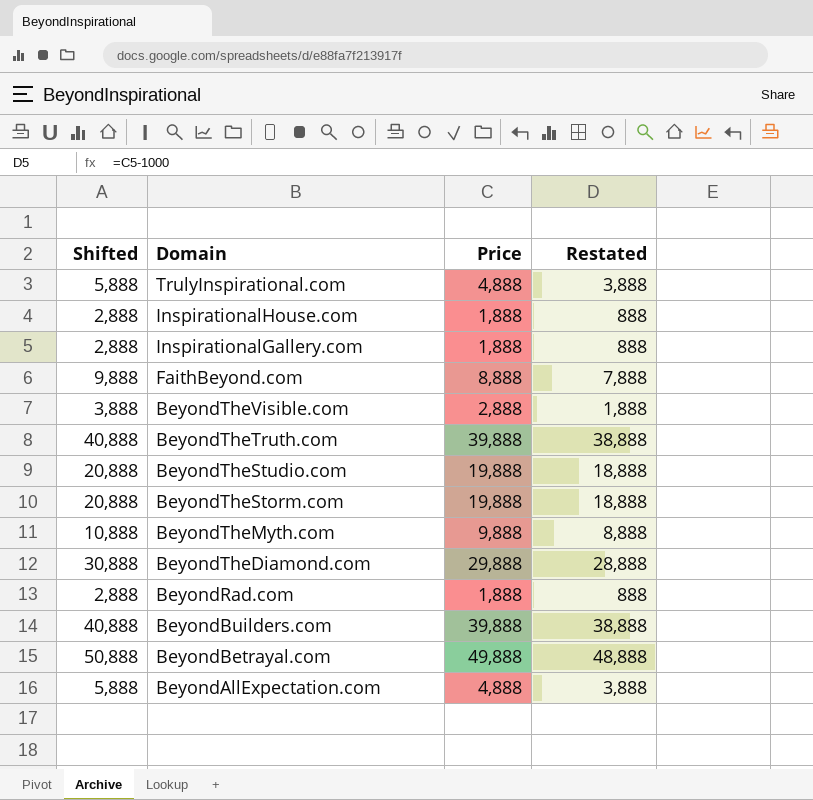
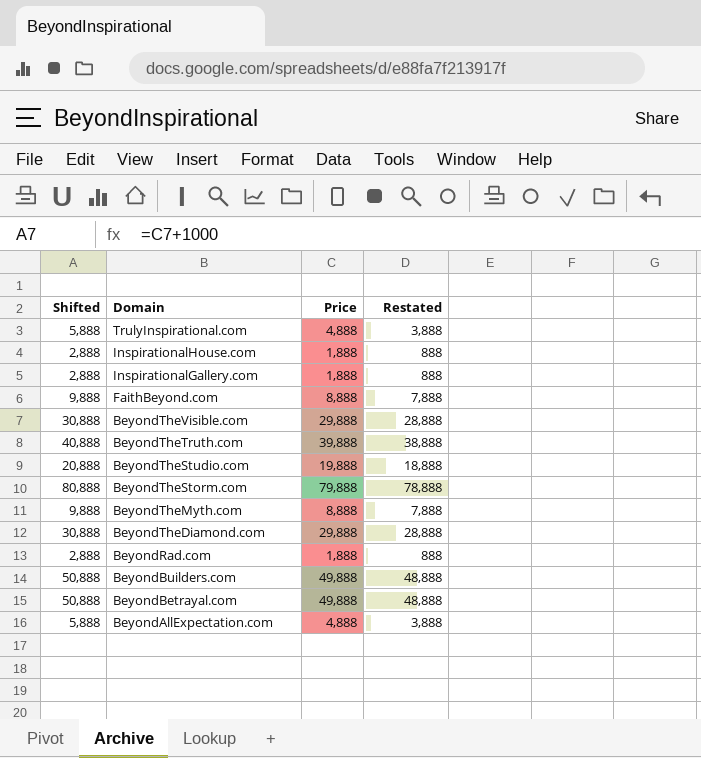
BeyondTheVisible.com | Shifted: 3,888 -> 30,888
BeyondTheVisible.com | Price: 2,888 -> 29,888
BeyondTheVisible.com | Restated: 1,888 -> 28,888
BeyondTheStorm.com | Shifted: 20,888 -> 80,888
BeyondTheStorm.com | Price: 19,888 -> 79,888
BeyondTheStorm.com | Restated: 18,888 -> 78,888
BeyondTheMyth.com | Shifted: 10,888 -> 9,888
BeyondTheMyth.com | Price: 9,888 -> 8,888
BeyondTheMyth.com | Restated: 8,888 -> 7,888
BeyondBuilders.com | Shifted: 40,888 -> 50,888
BeyondBuilders.com | Price: 39,888 -> 49,888
BeyondBuilders.com | Restated: 38,888 -> 48,888

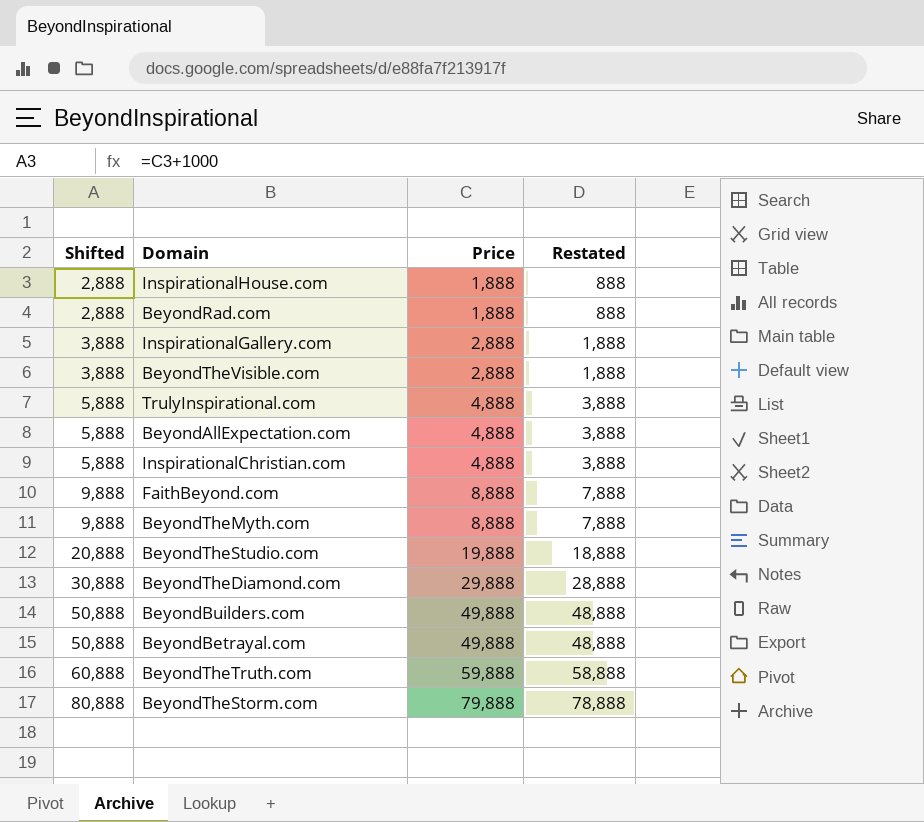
row order: Domain descending -> Shifted ascending
InspirationalGallery.com | Shifted: 2,888 -> 3,888
InspirationalGallery.com | Price: 1,888 -> 2,888
InspirationalGallery.com | Restated: 888 -> 1,888
BeyondTheVisible.com | Shifted: 30,888 -> 3,888
BeyondTheVisible.com | Price: 29,888 -> 2,888
BeyondTheVisible.com | Restated: 28,888 -> 1,888
row InspirationalChristian.com: none -> 5,888 | 4,888 | 3,888
BeyondTheTruth.com | Shifted: 40,888 -> 60,888
BeyondTheTruth.com | Price: 39,888 -> 59,888
BeyondTheTruth.com | Restated: 38,888 -> 58,888

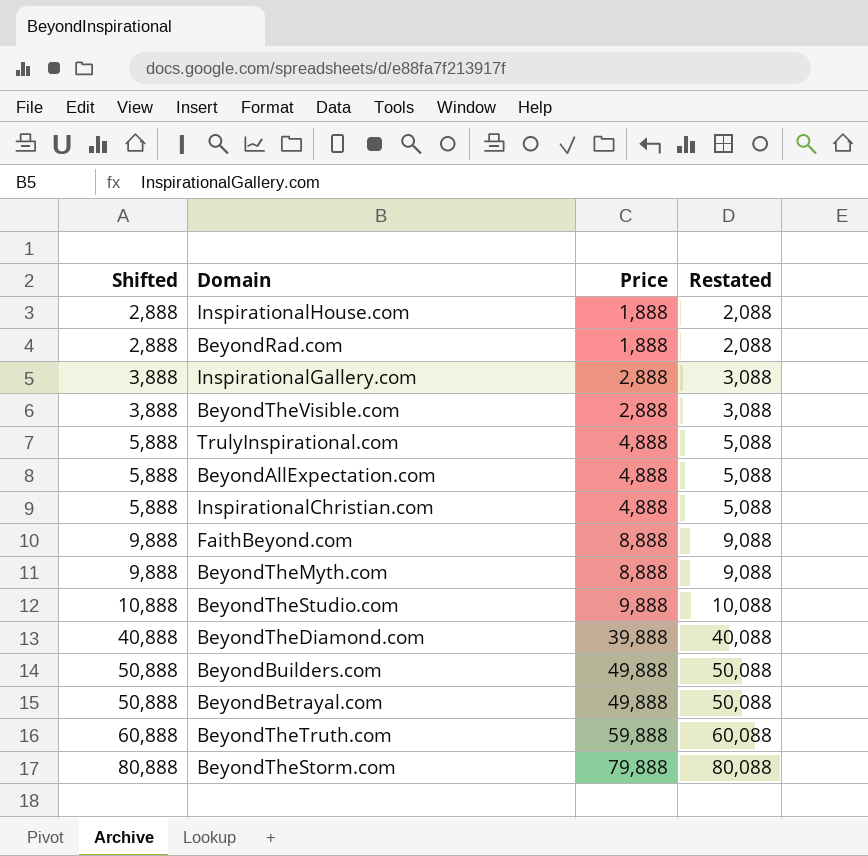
column Restated | formula: [Price] - 1000 -> [Price] + 200
BeyondTheStudio.com | Shifted: 20,888 -> 10,888
BeyondTheStudio.com | Price: 19,888 -> 9,888
BeyondTheDiamond.com | Shifted: 30,888 -> 40,888
BeyondTheDiamond.com | Price: 29,888 -> 39,888

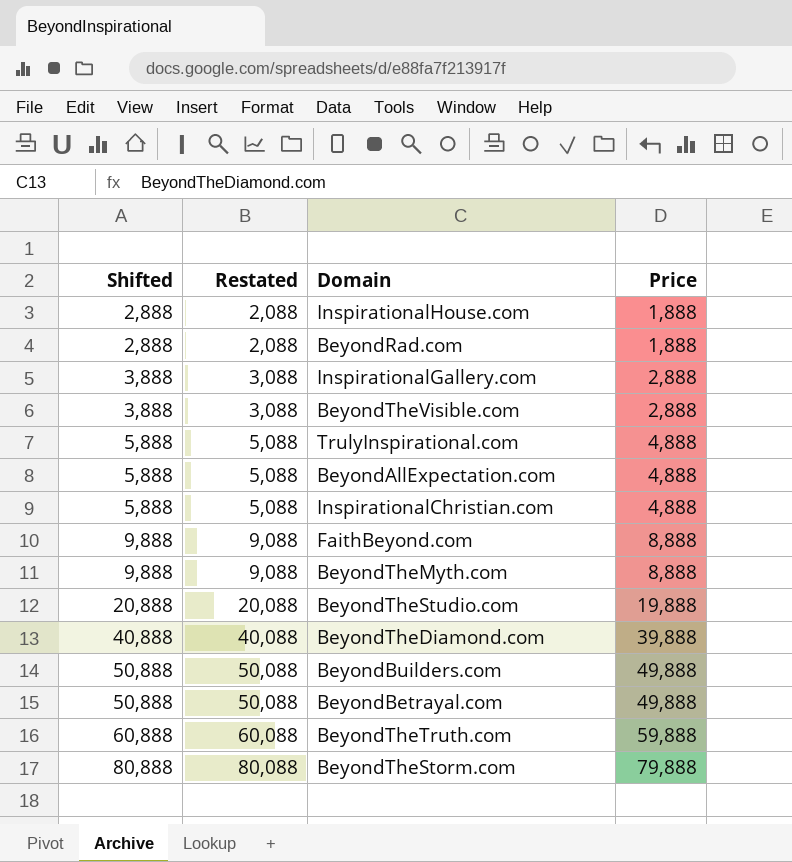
column Restated | position: 4 -> 2
BeyondTheStudio.com | Shifted: 10,888 -> 20,888
BeyondTheStudio.com | Restated: 10,088 -> 20,088
BeyondTheStudio.com | Price: 9,888 -> 19,888

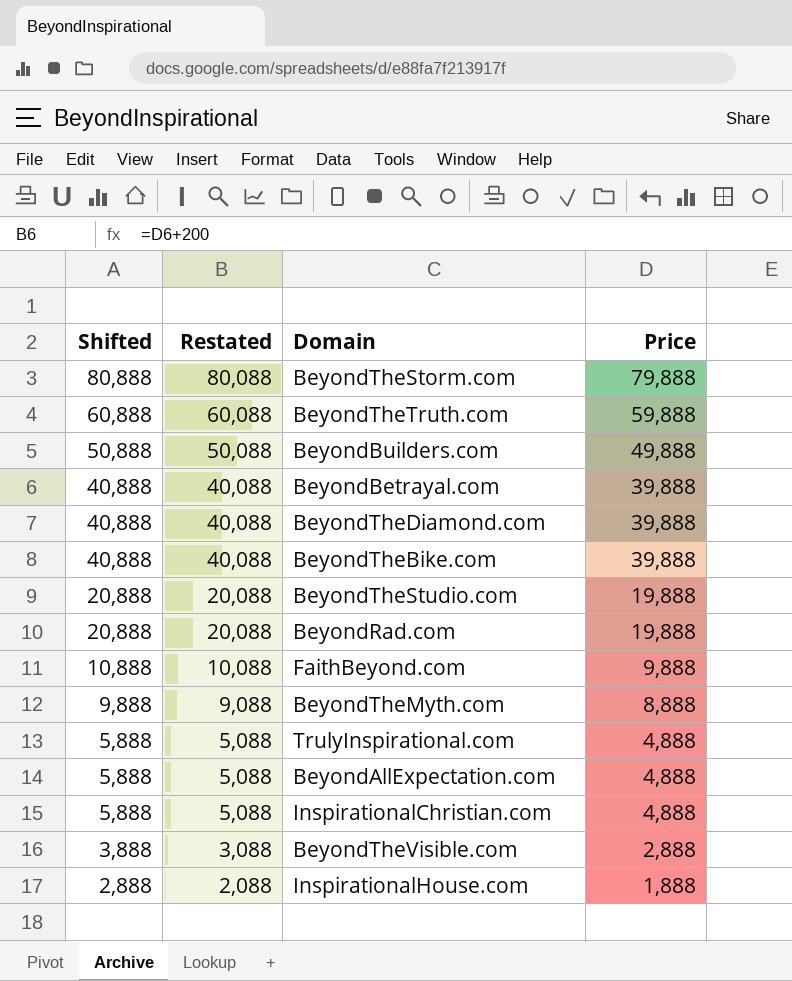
row order: Shifted ascending -> Shifted descending
row InspirationalGallery.com: 3,888 | 3,088 | 2,888 -> none
BeyondBetrayal.com | Shifted: 50,888 -> 40,888
BeyondBetrayal.com | Restated: 50,088 -> 40,088
BeyondBetrayal.com | Price: 49,888 -> 39,888
row BeyondTheBike.com: none -> 40,888 | 40,088 | 39,888
BeyondRad.com | Shifted: 2,888 -> 20,888
BeyondRad.com | Restated: 2,088 -> 20,088
BeyondRad.com | Price: 1,888 -> 19,888
FaithBeyond.com | Shifted: 9,888 -> 10,888
FaithBeyond.com | Restated: 9,088 -> 10,088
FaithBeyond.com | Price: 8,888 -> 9,888

